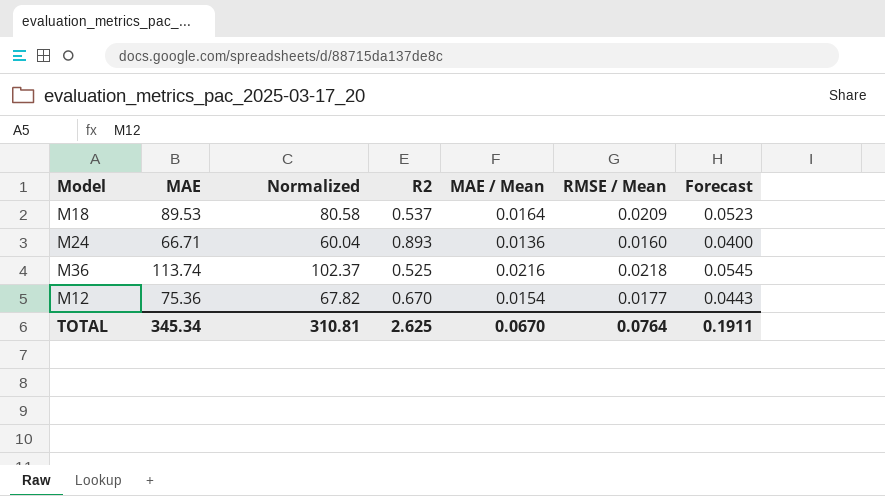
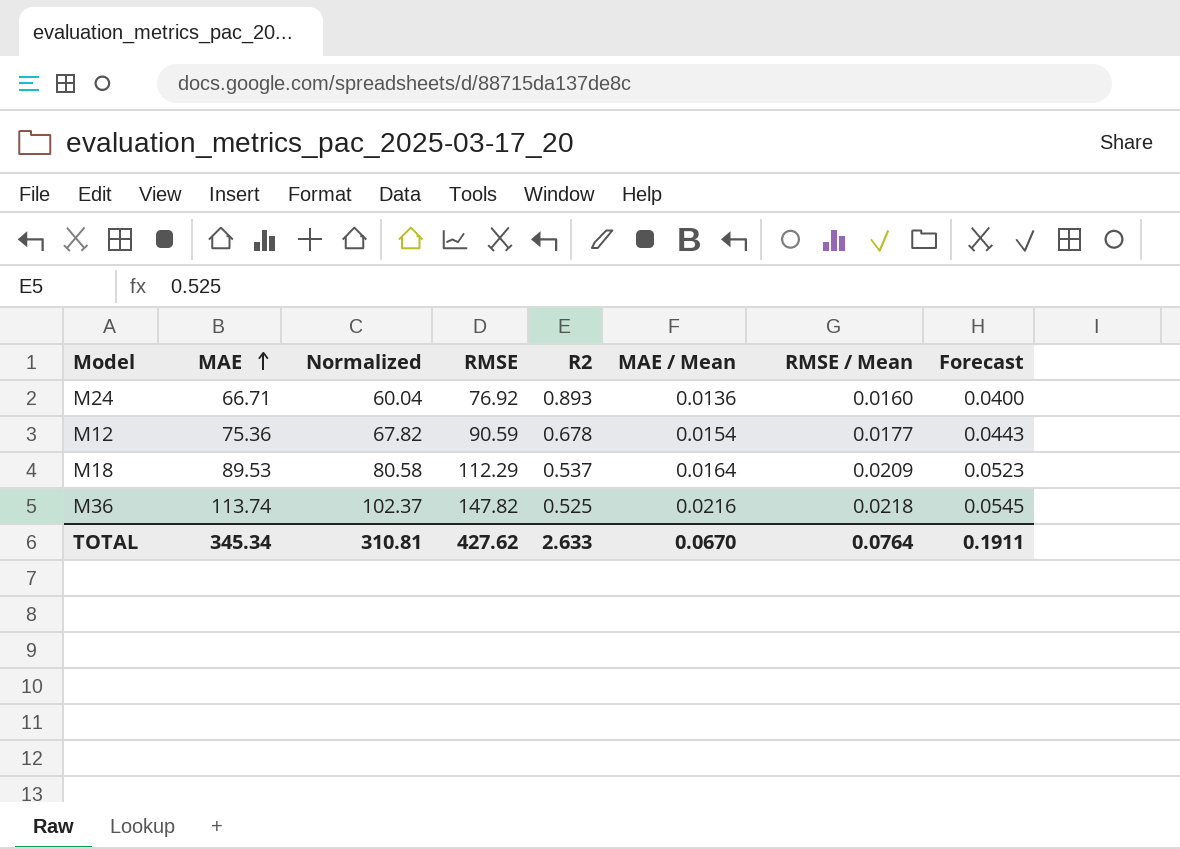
row order: none -> MAE ascending
column RMSE | position: none -> 4
M12 | R2: 0.670 -> 0.678
TOTAL | R2: 2.625 -> 2.633

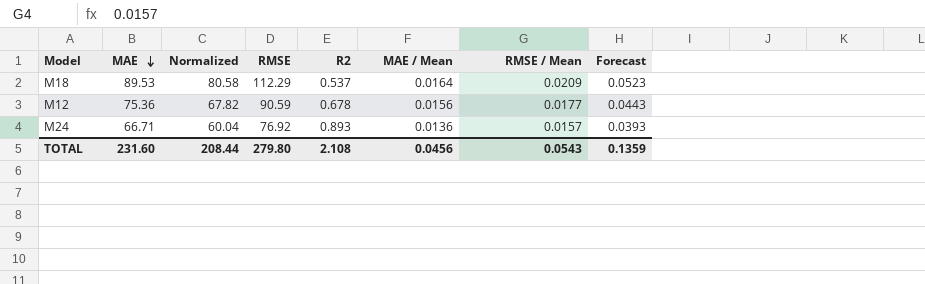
row order: MAE ascending -> MAE descending
row M36: 113.74 | 102.37 | 147.82 | 0.525 | 0.0216 | 0.0218 | 0.0545 -> none
M12 | MAE / Mean: 0.0154 -> 0.0156
M24 | RMSE / Mean: 0.0160 -> 0.0157
M24 | Forecast: 0.0400 -> 0.0393
TOTAL | MAE: 345.34 -> 231.60
TOTAL | Normalized: 310.81 -> 208.44
TOTAL | RMSE: 427.62 -> 279.80
TOTAL | R2: 2.633 -> 2.108
TOTAL | MAE / Mean: 0.0670 -> 0.0456
TOTAL | RMSE / Mean: 0.0764 -> 0.0543
TOTAL | Forecast: 0.1911 -> 0.1359

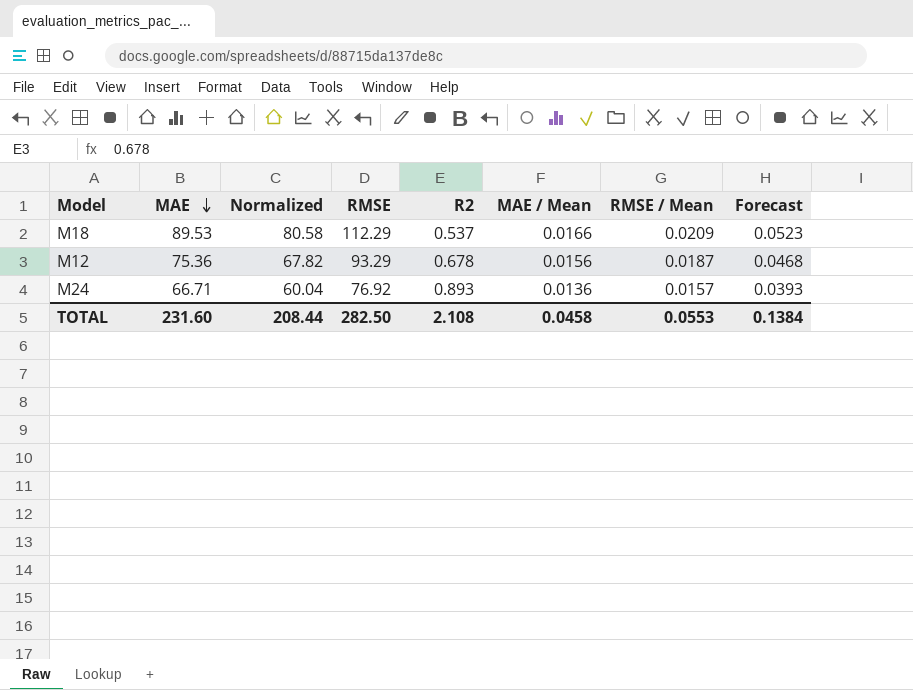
M18 | MAE / Mean: 0.0164 -> 0.0166
M12 | RMSE: 90.59 -> 93.29
M12 | RMSE / Mean: 0.0177 -> 0.0187
M12 | Forecast: 0.0443 -> 0.0468
TOTAL | RMSE: 279.80 -> 282.50
TOTAL | MAE / Mean: 0.0456 -> 0.0458
TOTAL | RMSE / Mean: 0.0543 -> 0.0553
TOTAL | Forecast: 0.1359 -> 0.1384

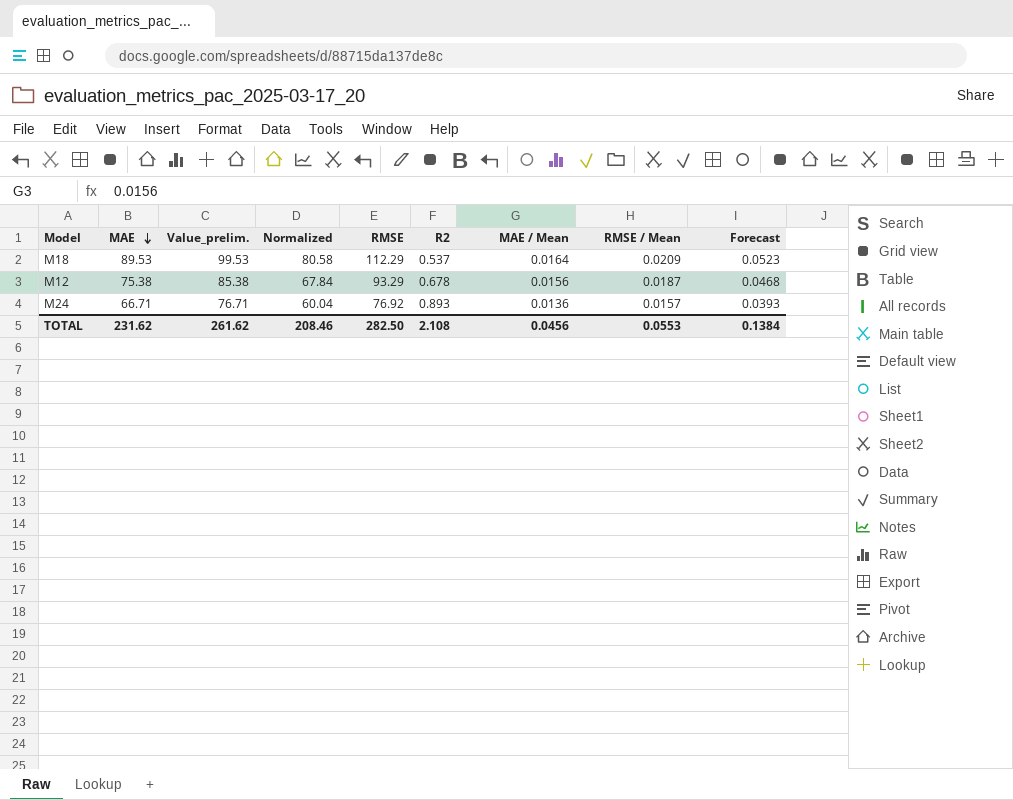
column Value_prelim. | formula: none -> [MAE] + 10
M18 | MAE / Mean: 0.0166 -> 0.0164
M12 | MAE: 75.36 -> 75.38
M12 | Normalized: 67.82 -> 67.84
TOTAL | MAE: 231.60 -> 231.62
TOTAL | Normalized: 208.44 -> 208.46
TOTAL | MAE / Mean: 0.0458 -> 0.0456

